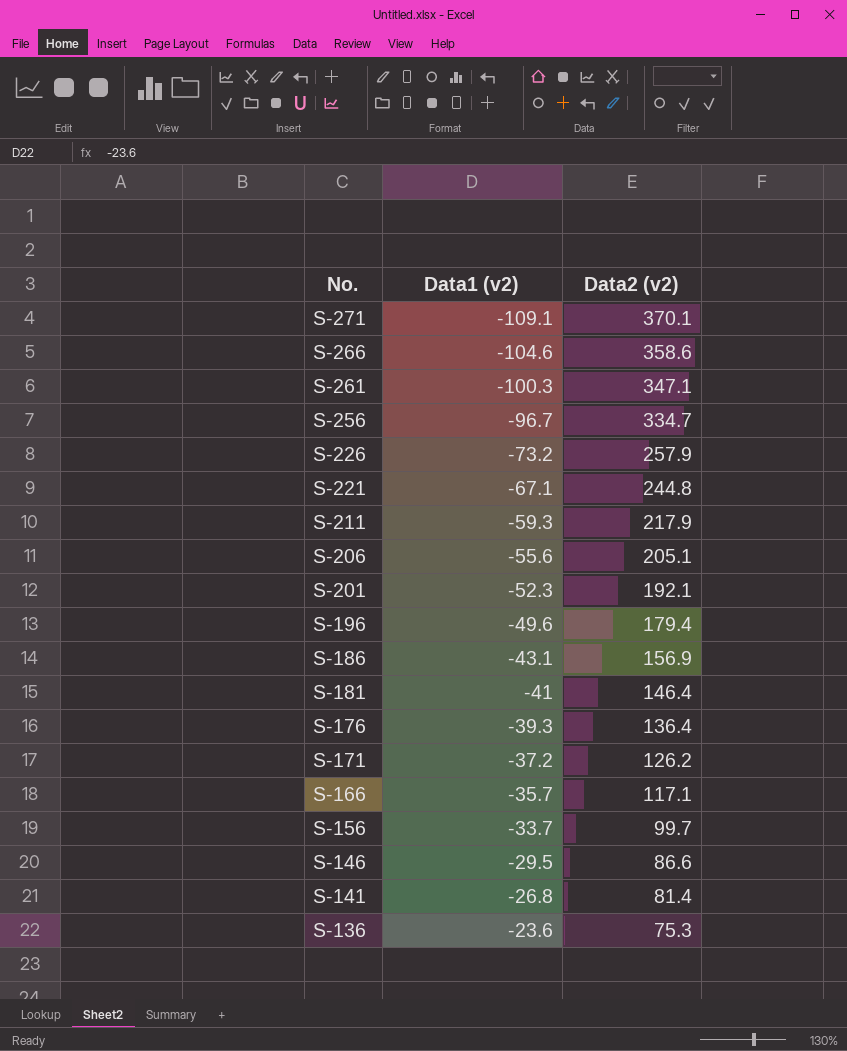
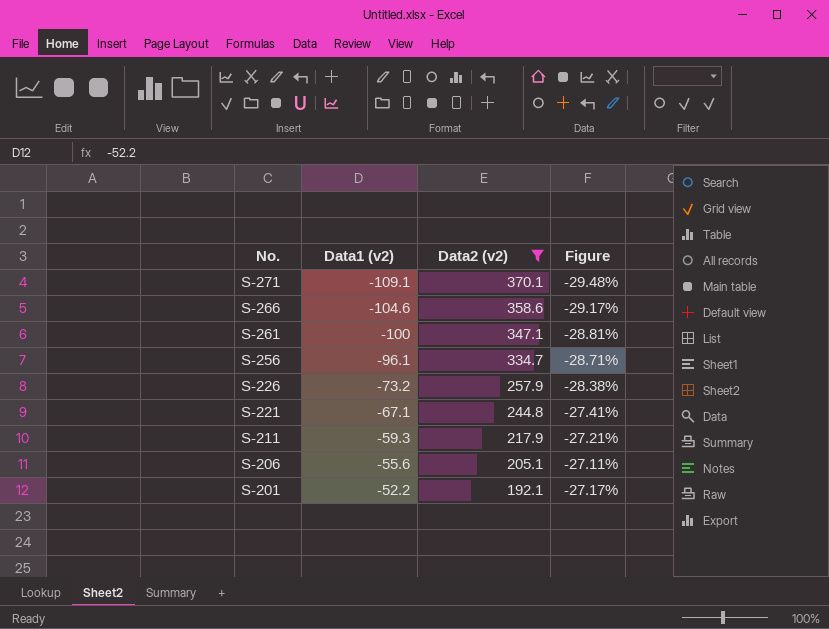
filter: none -> Data2 (v2) >= 192.1
column Figure | formula: none -> [Data1 (v2)] / [Data2 (v2)]
S-261 | Data1 (v2): -100.3 -> -100
S-256 | Data1 (v2): -96.7 -> -96.1
S-201 | Data1 (v2): -52.3 -> -52.2

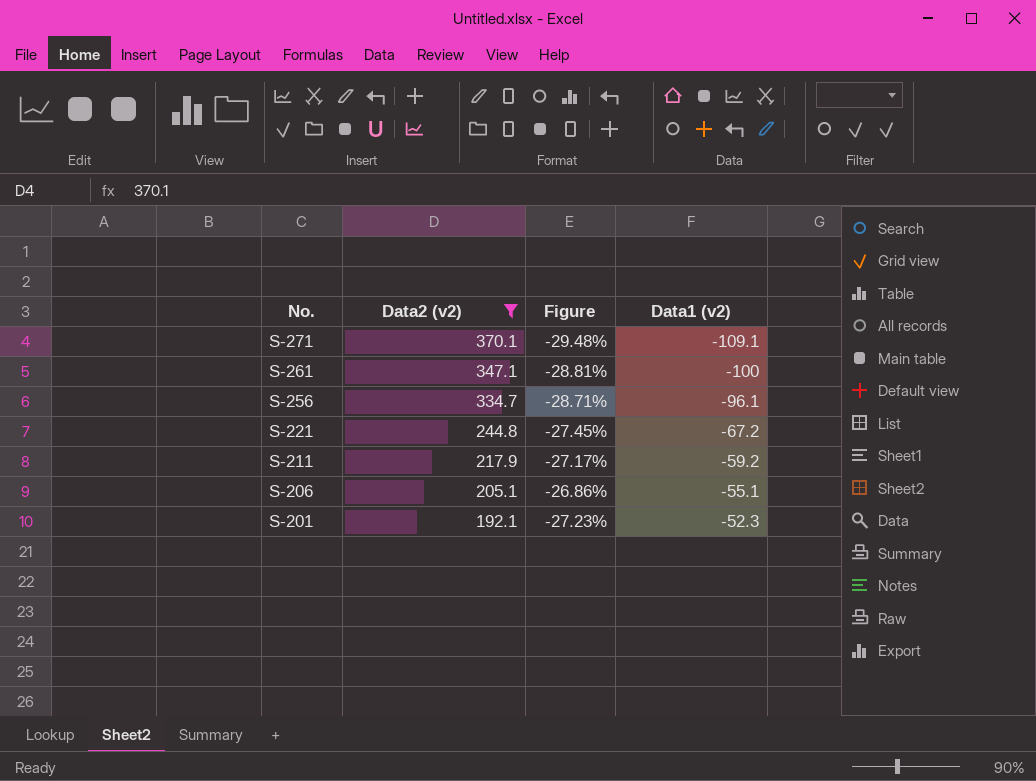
column Data1 (v2) | position: 2 -> 4
row S-266: -104.6 | 358.6 | -29.17% -> none
row S-226: -73.2 | 257.9 | -28.38% -> none
S-221 | Figure: -27.41% -> -27.45%
S-221 | Data1 (v2): -67.1 -> -67.2
S-211 | Figure: -27.21% -> -27.17%
S-211 | Data1 (v2): -59.3 -> -59.2
S-206 | Figure: -27.11% -> -26.86%
S-206 | Data1 (v2): -55.6 -> -55.1
S-201 | Figure: -27.17% -> -27.23%
S-201 | Data1 (v2): -52.2 -> -52.3

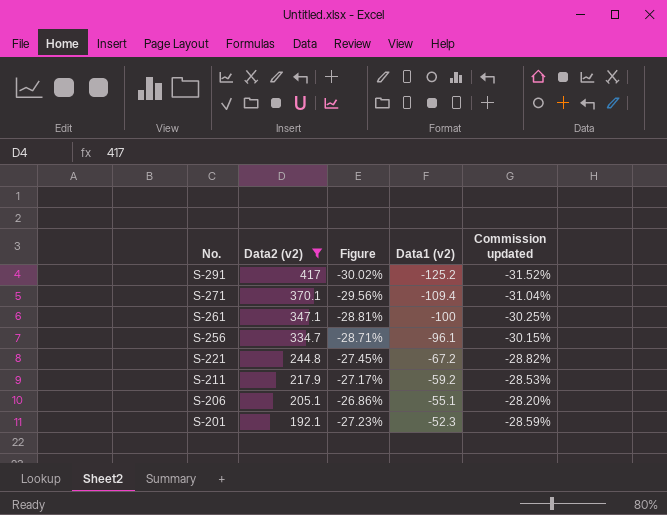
column Commission updated | formula: none -> [Figure] * 1.05
row S-291: none -> 417 | -30.02% | -125.2 | -31.52%
S-271 | Figure: -29.48% -> -29.56%
S-271 | Data1 (v2): -109.1 -> -109.4

